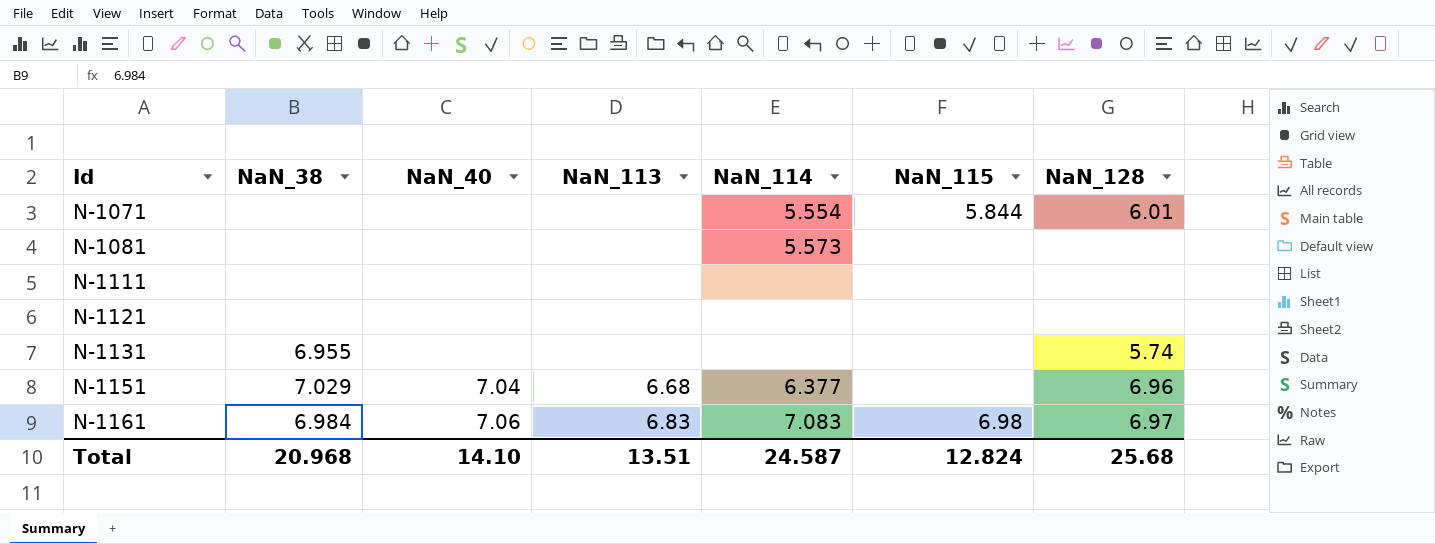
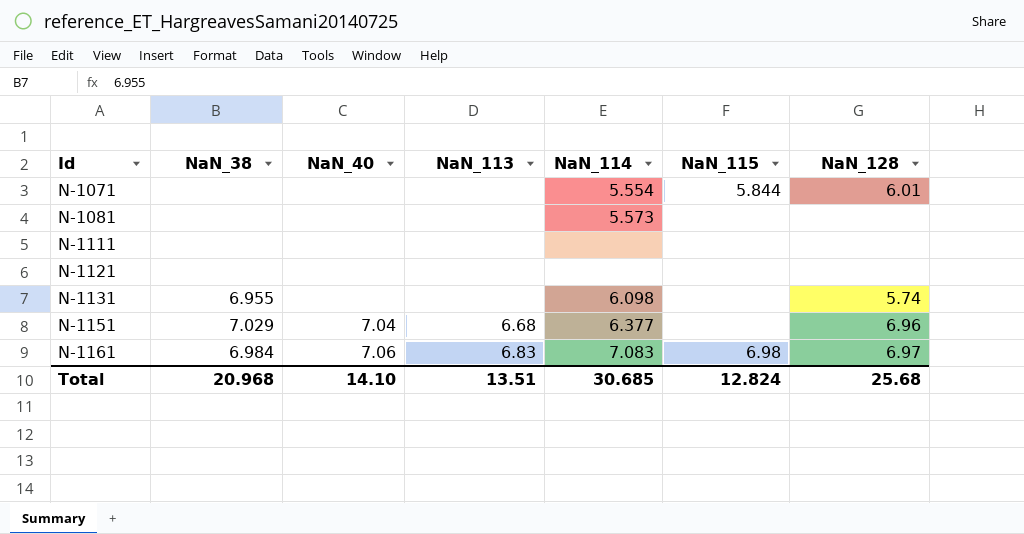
N-1131 | NaN_114: none -> 6.098
Total | NaN_114: 24.587 -> 30.685

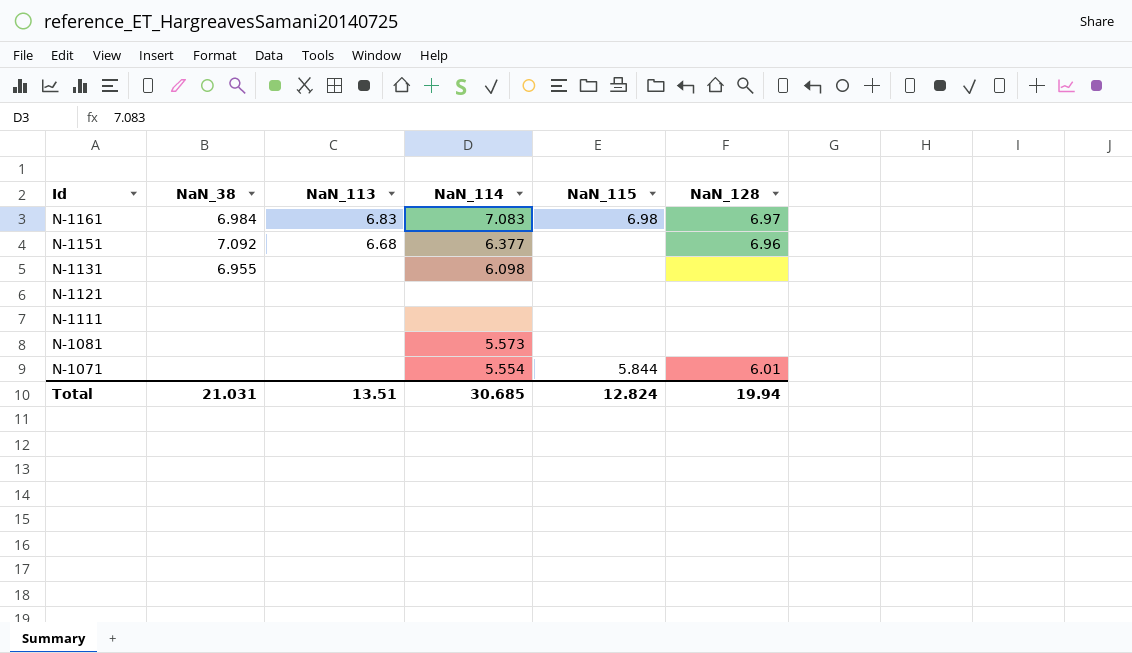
row order: Id ascending -> Id descending
column NaN_40 | position: 3 -> none
N-1151 | NaN_38: 7.029 -> 7.092
N-1131 | NaN_128: 5.74 -> none
Total | NaN_38: 20.968 -> 21.031
Total | NaN_128: 25.68 -> 19.94

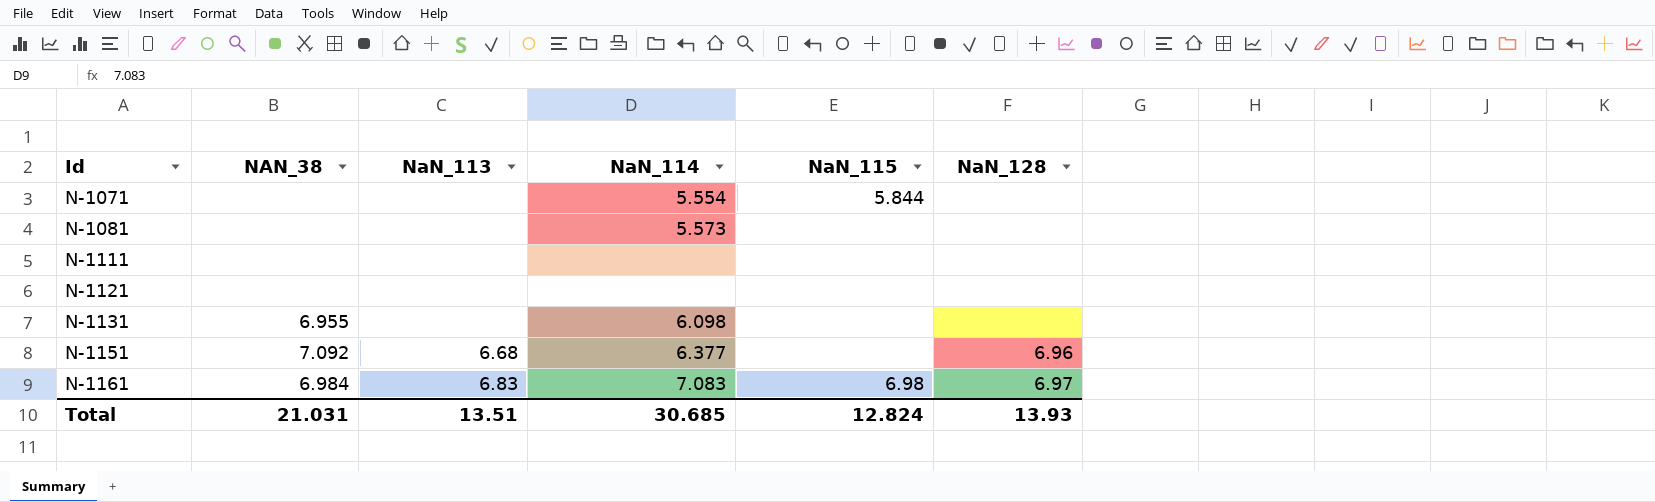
row order: Id descending -> Id ascending
column name: NaN_38 -> NAN_38
N-1071 | NaN_128: 6.01 -> none
Total | NaN_128: 19.94 -> 13.93

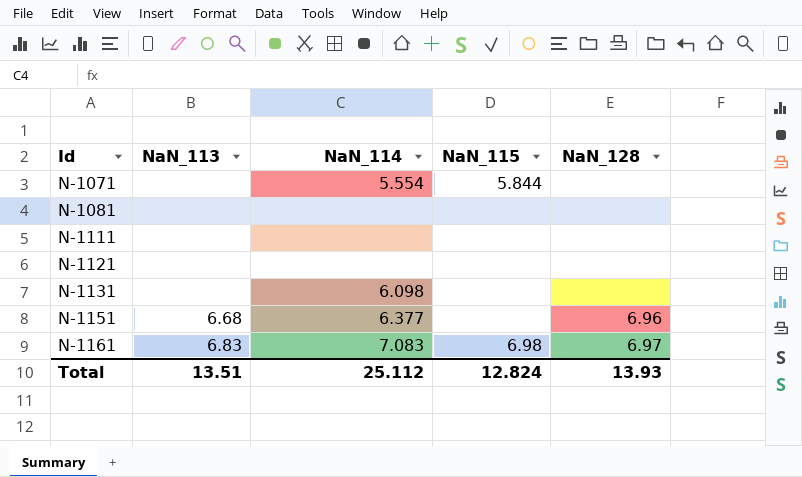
column NAN_38 | position: 2 -> none
N-1081 | NaN_114: 5.573 -> none
Total | NaN_114: 30.685 -> 25.112

